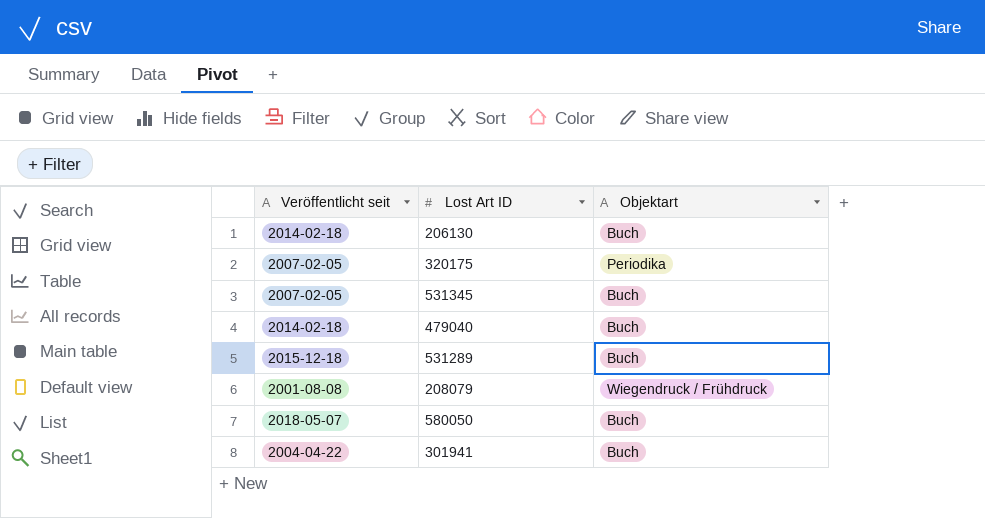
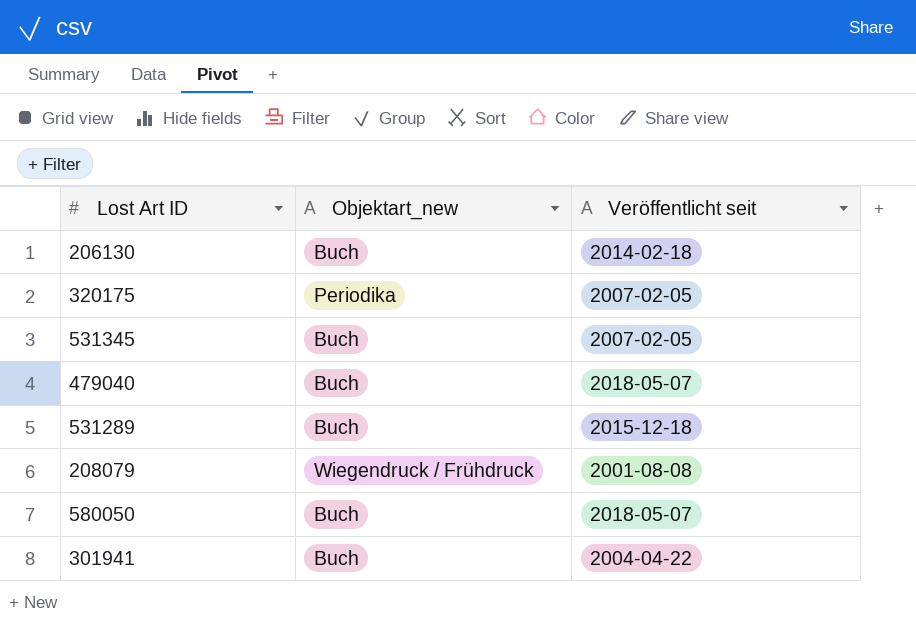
column name: Objektart -> Objektart_new
column Veröffentlicht seit | position: 1 -> 3
479040 | Veröffentlicht seit: 2014-02-18 -> 2018-05-07

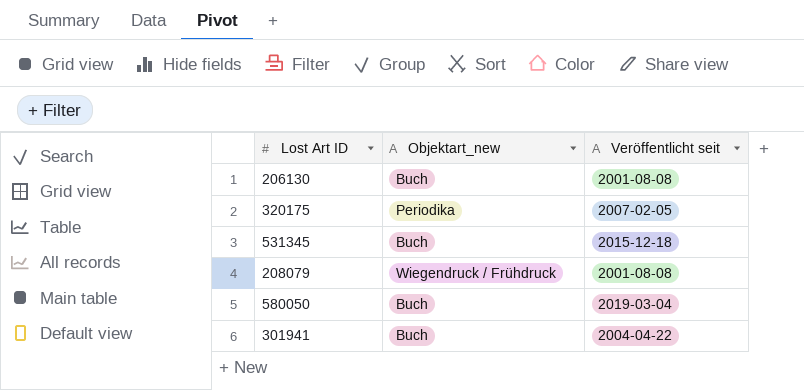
row 479040: Buch | 2018-05-07 -> none
row 531289: Buch | 2015-12-18 -> none
206130 | Veröffentlicht seit: 2014-02-18 -> 2001-08-08
531345 | Veröffentlicht seit: 2007-02-05 -> 2015-12-18
580050 | Veröffentlicht seit: 2018-05-07 -> 2019-03-04

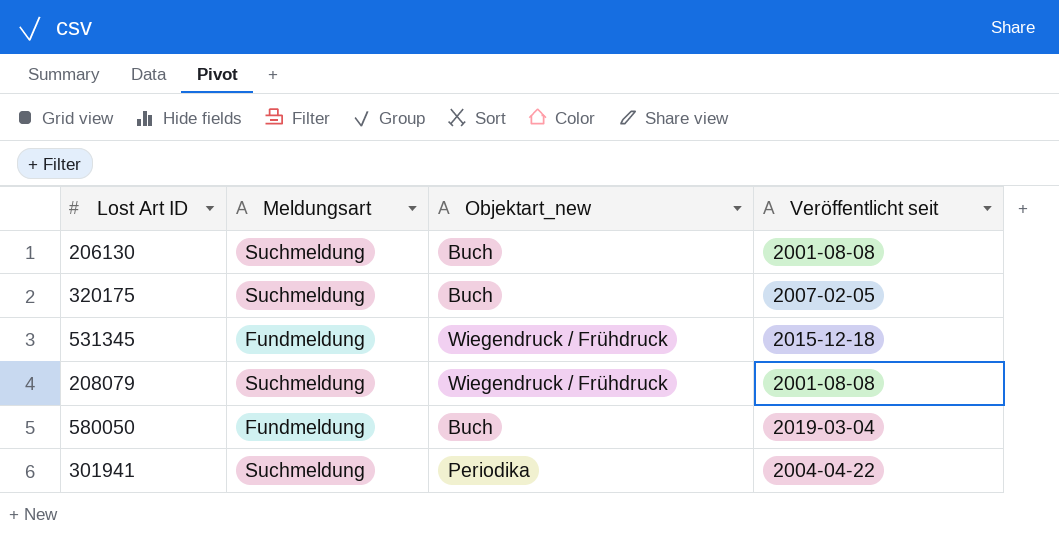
column Meldungsart | position: none -> 2
320175 | Objektart_new: Periodika -> Buch
531345 | Objektart_new: Buch -> Wiegendruck / Frühdruck
301941 | Objektart_new: Buch -> Periodika

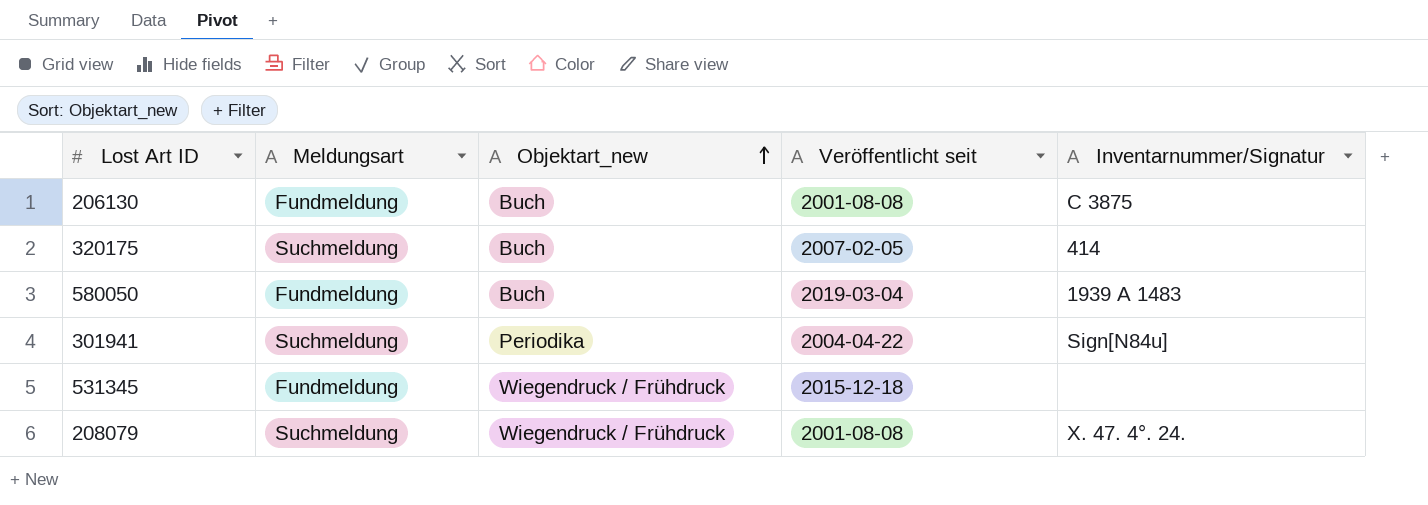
row order: none -> Objektart_new ascending
column Inventarnummer/Signatur | position: none -> 5
206130 | Meldungsart: Suchmeldung -> Fundmeldung

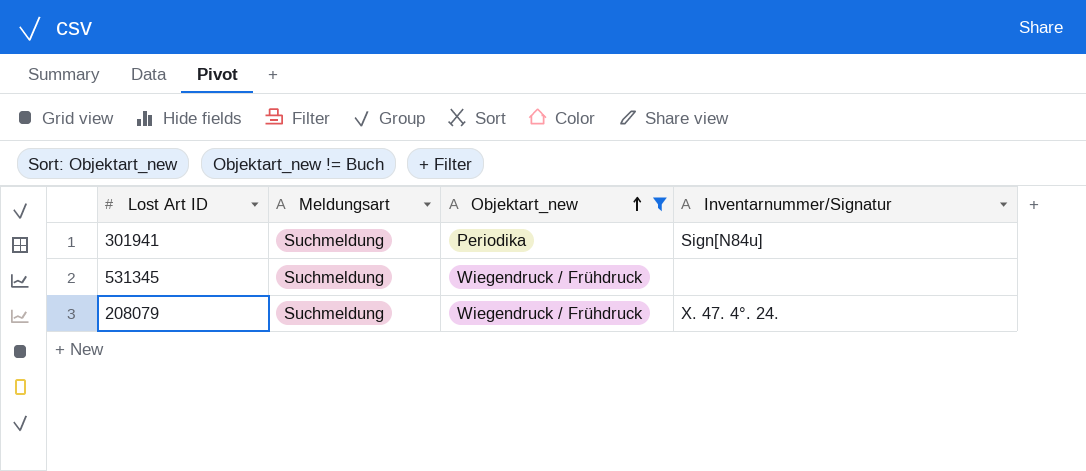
filter: none -> Objektart_new != Buch
column Veröffentlicht seit | position: 4 -> none
531345 | Meldungsart: Fundmeldung -> Suchmeldung

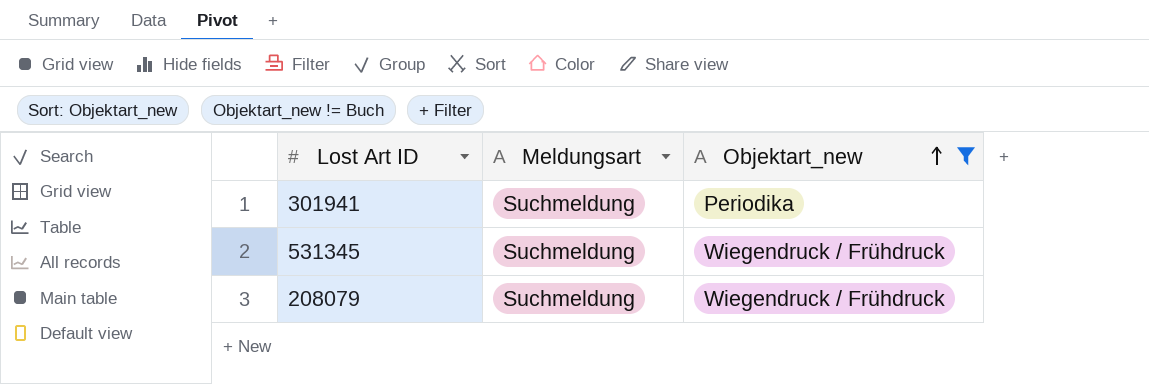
column Inventarnummer/Signatur | position: 4 -> none

